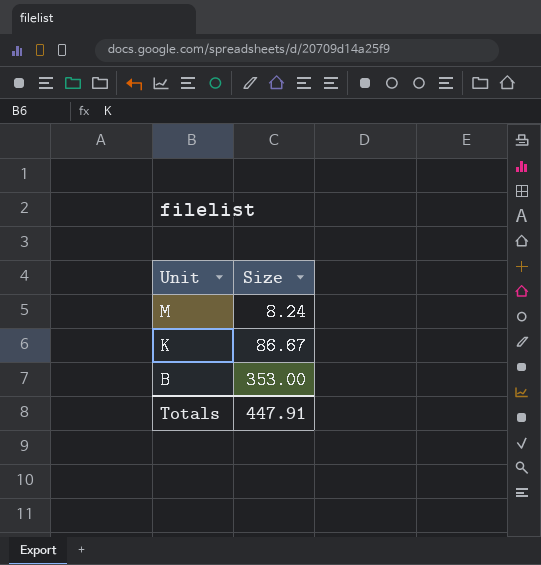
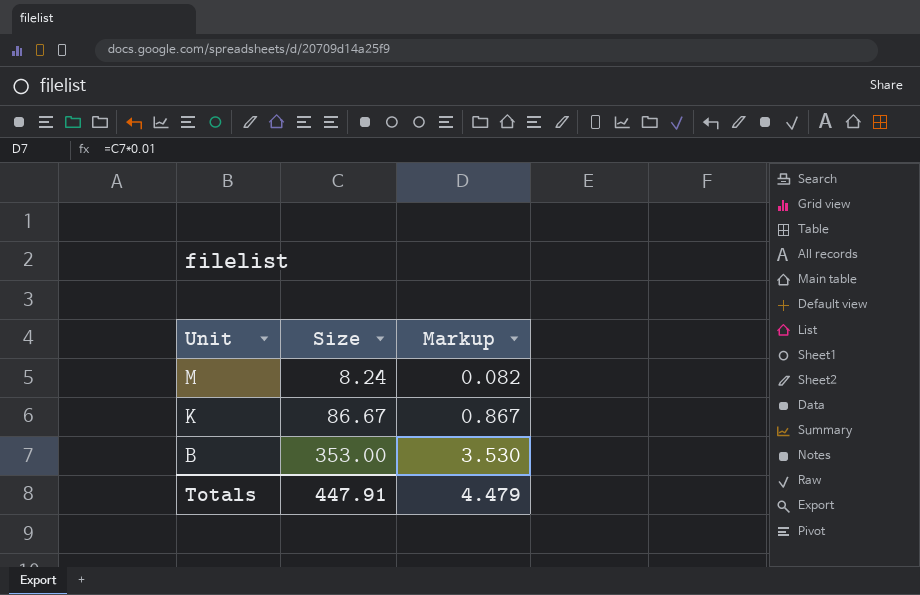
column Markup | formula: none -> [Size] * 0.01

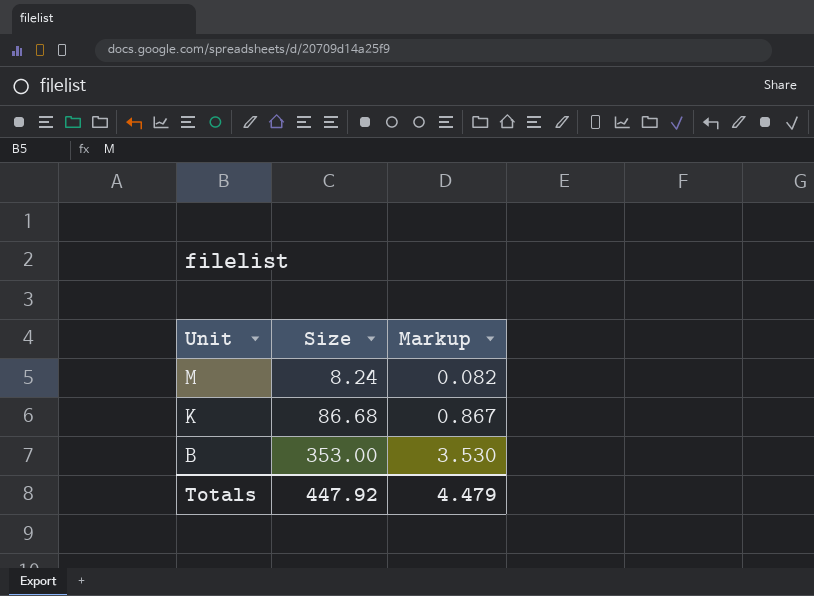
K | Size: 86.67 -> 86.68
Totals | Size: 447.91 -> 447.92

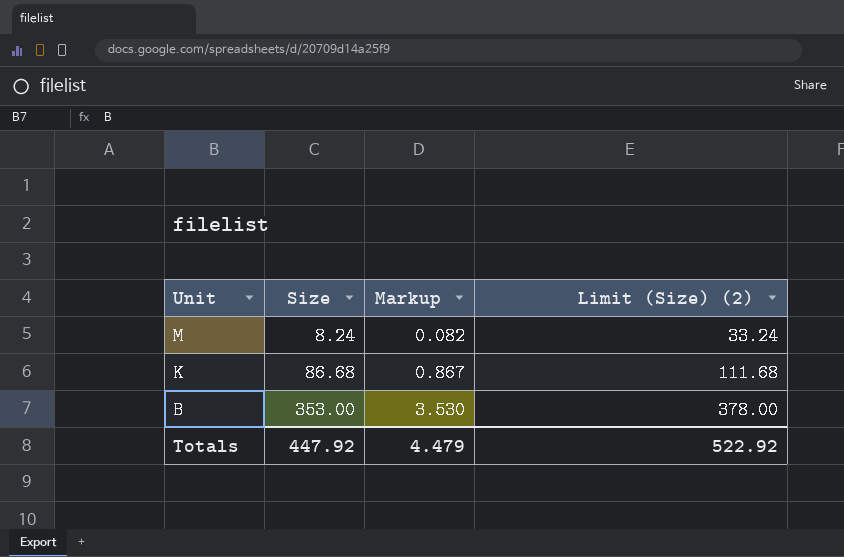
column Limit (Size) (2) | formula: none -> [Size] + 25

